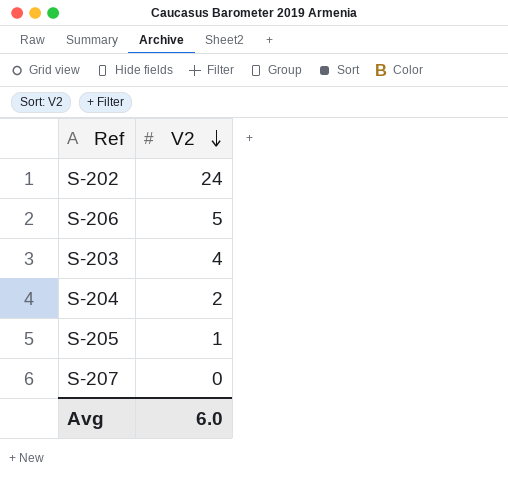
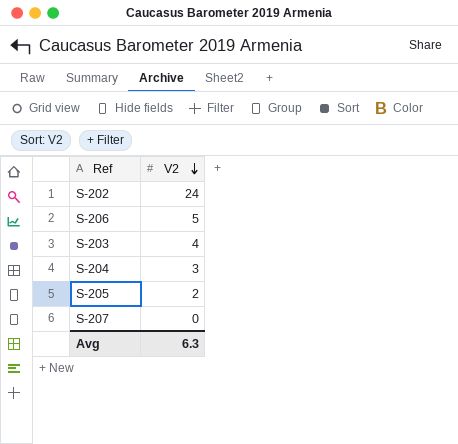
S-204 | V2: 2 -> 3
S-205 | V2: 1 -> 2
Avg | V2: 6.0 -> 6.3

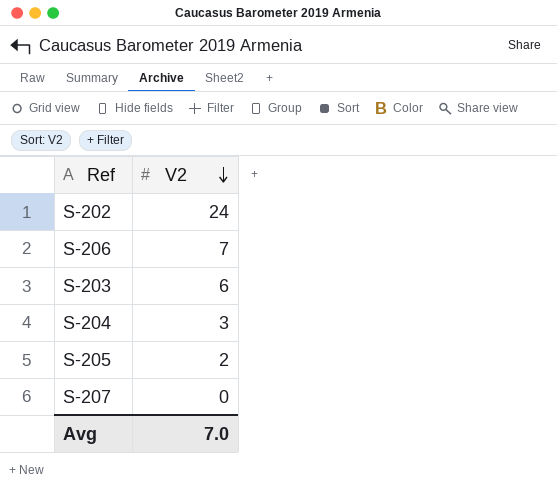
S-206 | V2: 5 -> 7
S-203 | V2: 4 -> 6
Avg | V2: 6.3 -> 7.0

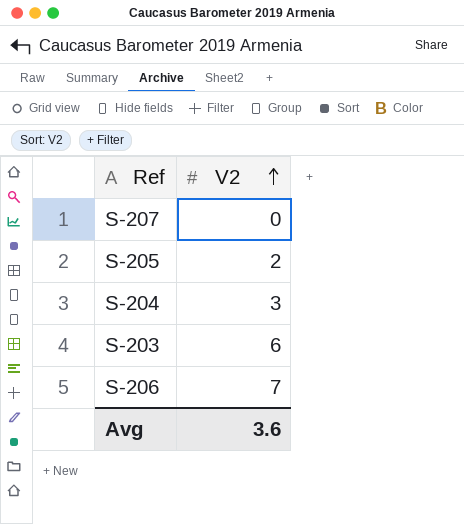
row order: V2 descending -> V2 ascending
row S-202: 24 -> none
Avg | V2: 7.0 -> 3.6

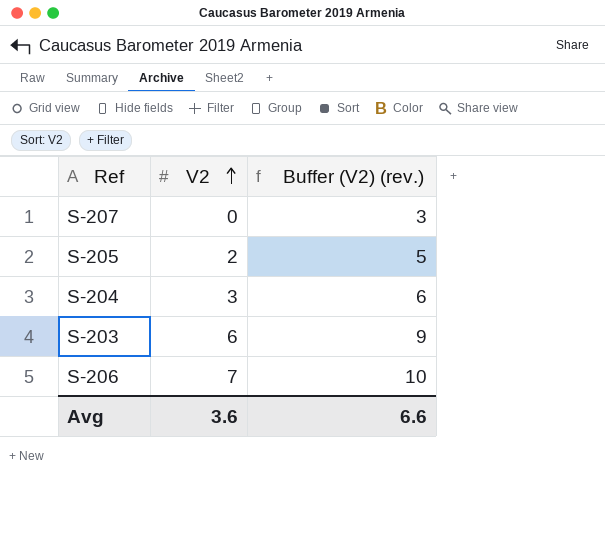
column Buffer (V2) (rev.) | formula: none -> [V2] + 3

